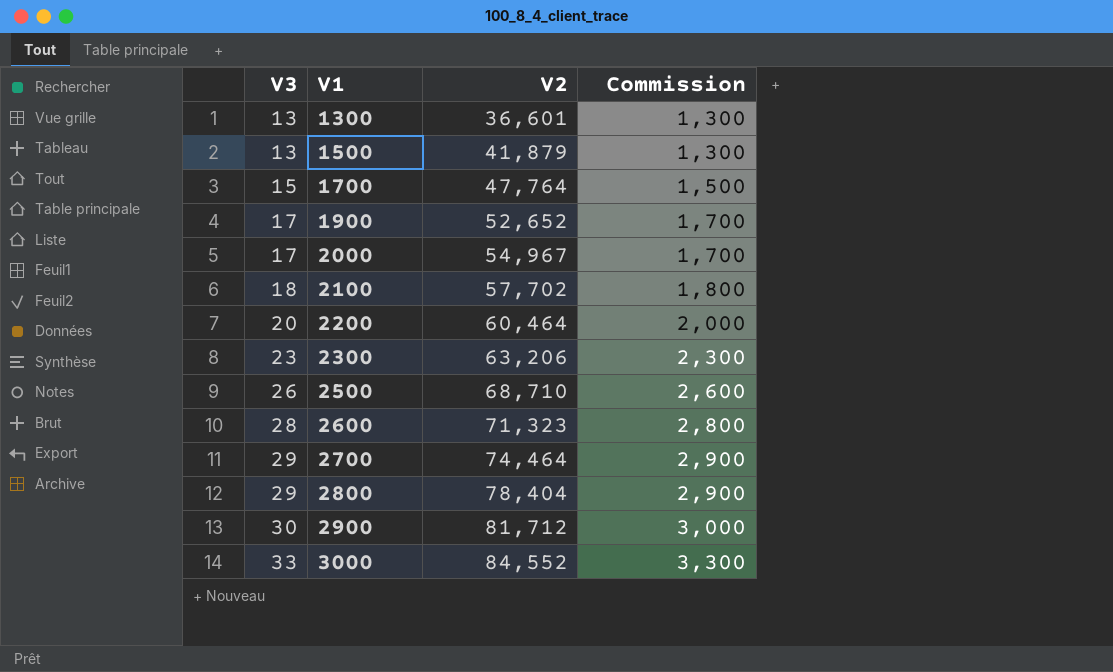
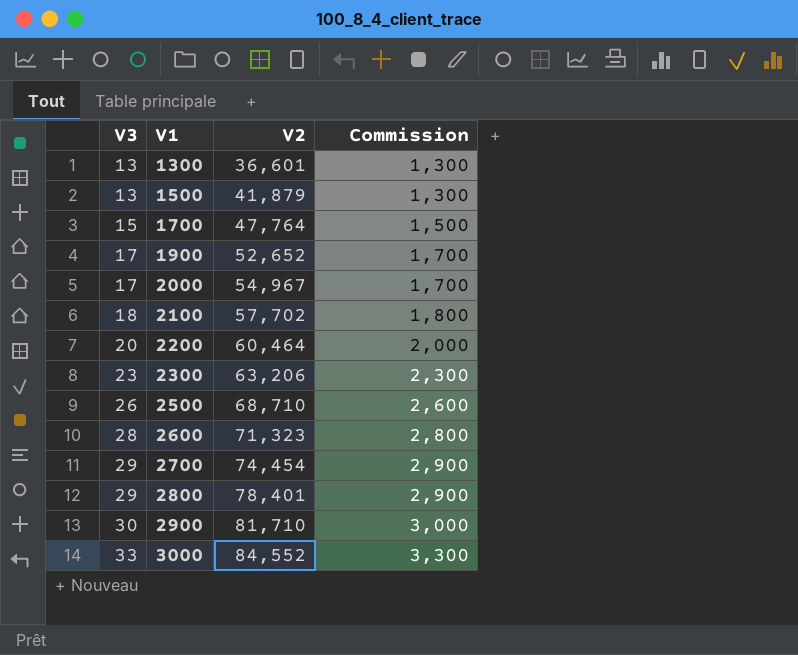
2700 | V2: 74,464 -> 74,454
2800 | V2: 78,404 -> 78,401
2900 | V2: 81,712 -> 81,710

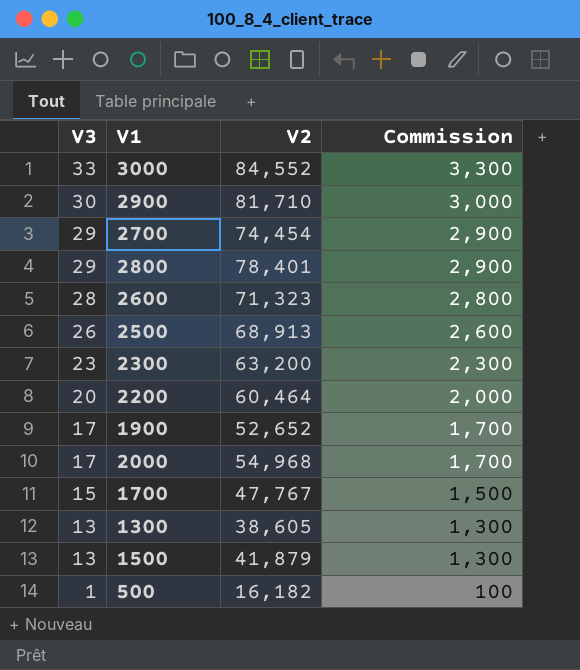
row order: V3 ascending -> V3 descending
row 2100: 18 | 57,702 | 1,800 -> none
2500 | V2: 68,710 -> 68,913
2300 | V2: 63,206 -> 63,200
2000 | V2: 54,967 -> 54,968
1700 | V2: 47,764 -> 47,767
1300 | V2: 36,601 -> 38,605
row 500: none -> 1 | 16,182 | 100

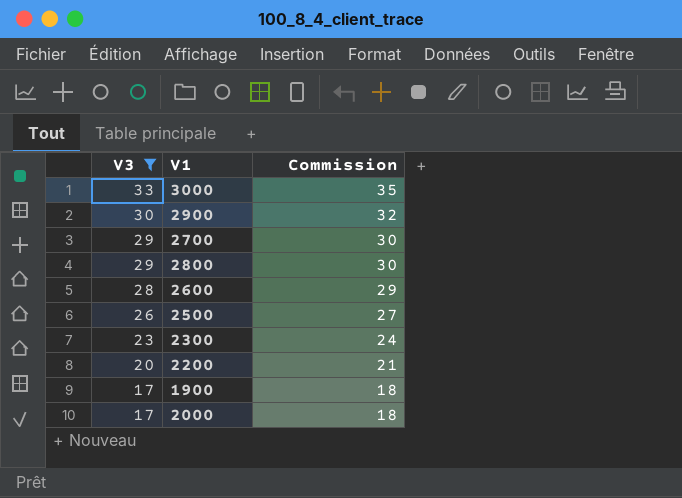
filter: none -> V3 >= 17
column V2 | position: 3 -> none
column Commission | formula: [V3] * 100 -> [V3] * 1.05

